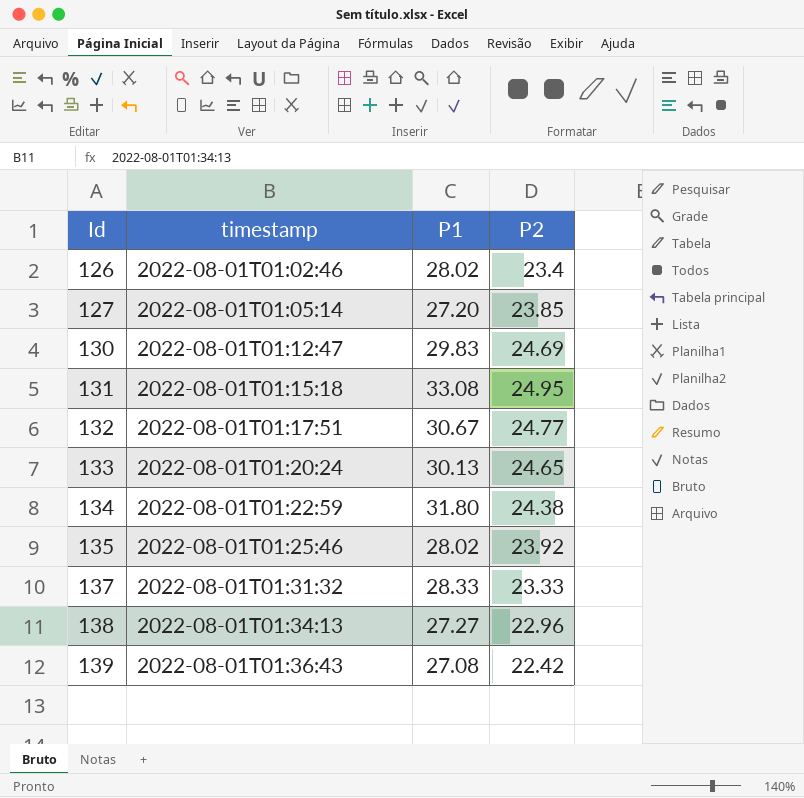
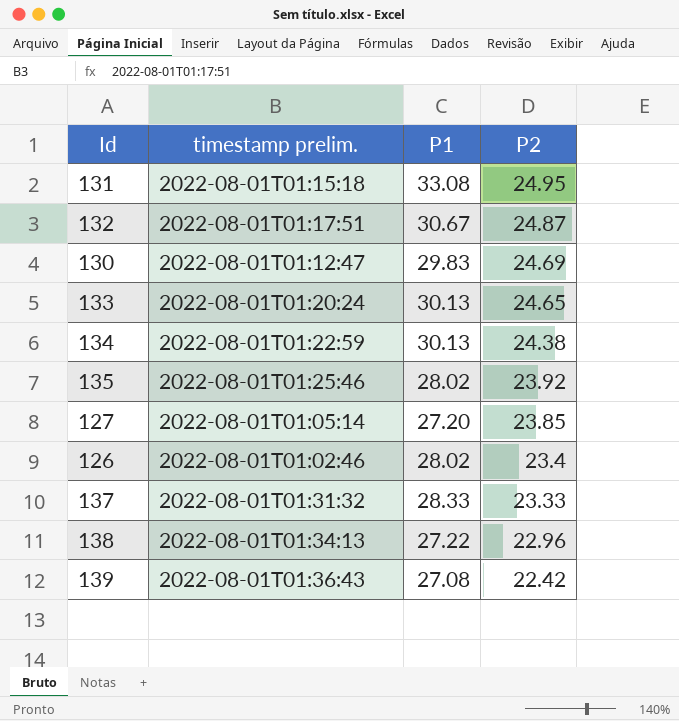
row order: Id ascending -> P2 descending
column name: timestamp -> timestamp prelim.
132 | P2: 24.77 -> 24.87
134 | P1: 31.80 -> 30.13
138 | P1: 27.27 -> 27.22

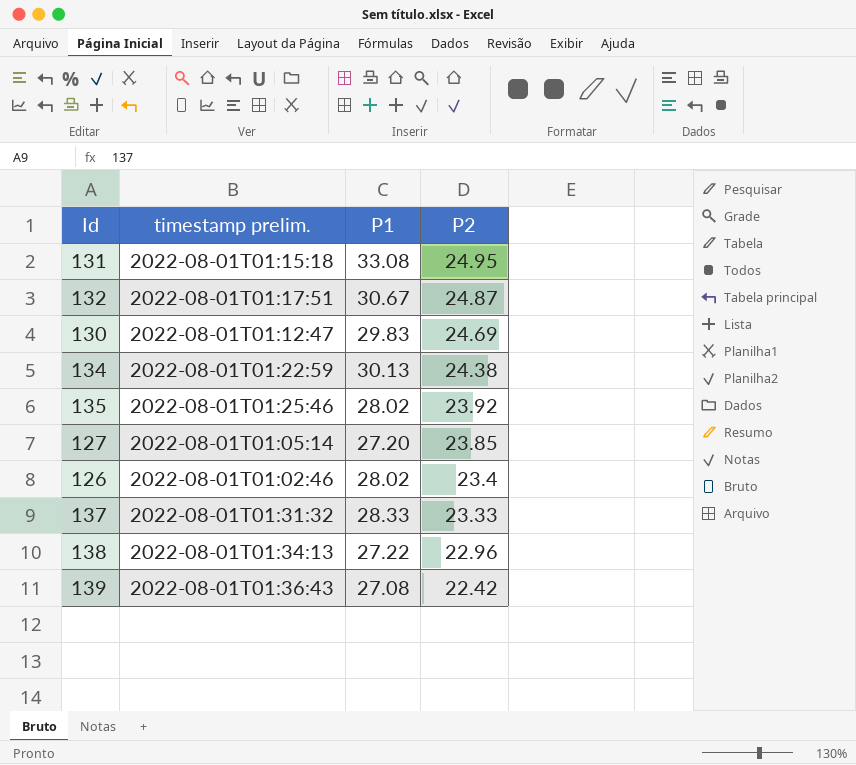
row 133: 2022-08-01T01:20:24 | 30.13 | 24.65 -> none

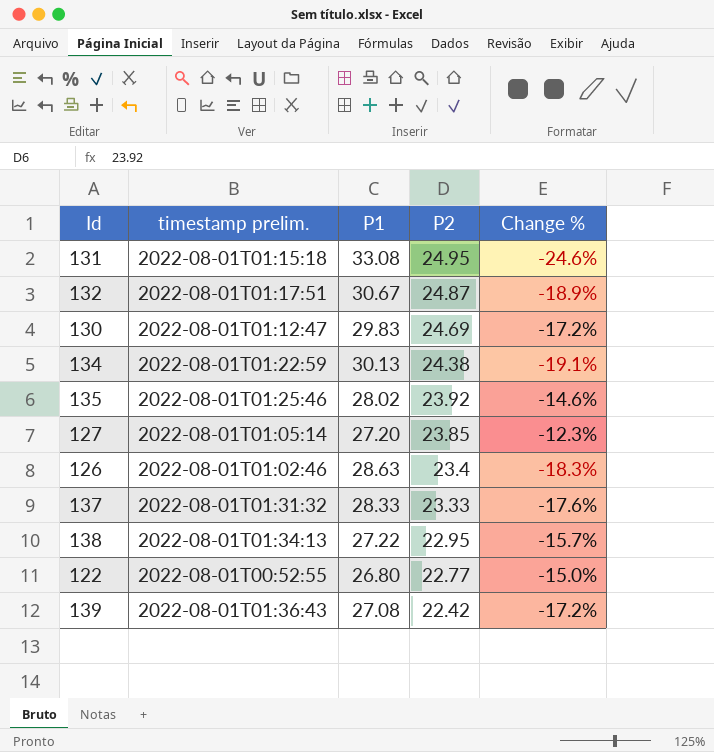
column Change % | formula: none -> ([P2] - [P1]) / [P1]
126 | P1: 28.02 -> 28.63
138 | P2: 22.96 -> 22.95
row 122: none -> 2022-08-01T00:52:55 | 26.80 | 22.77 | -15.0%

